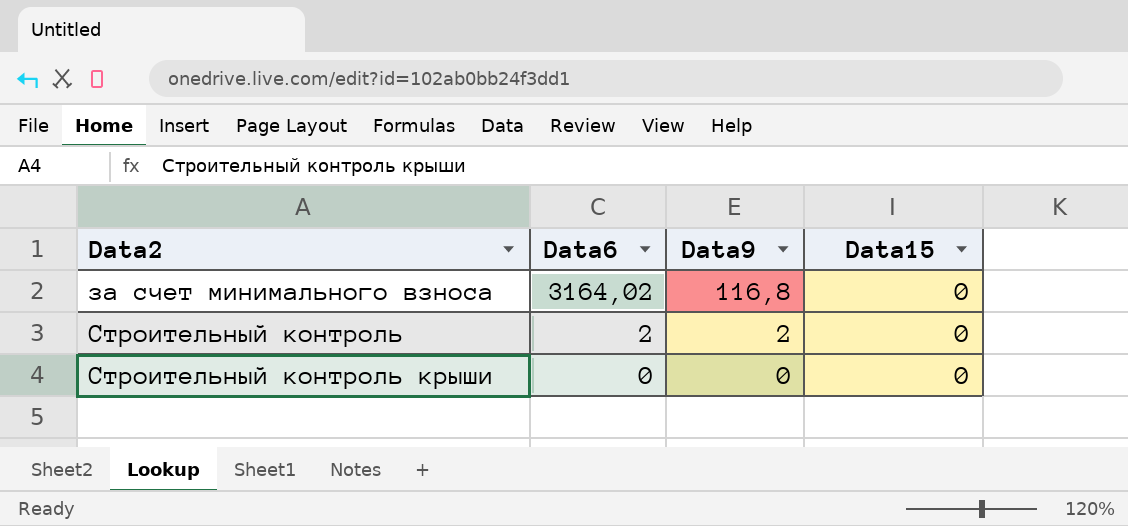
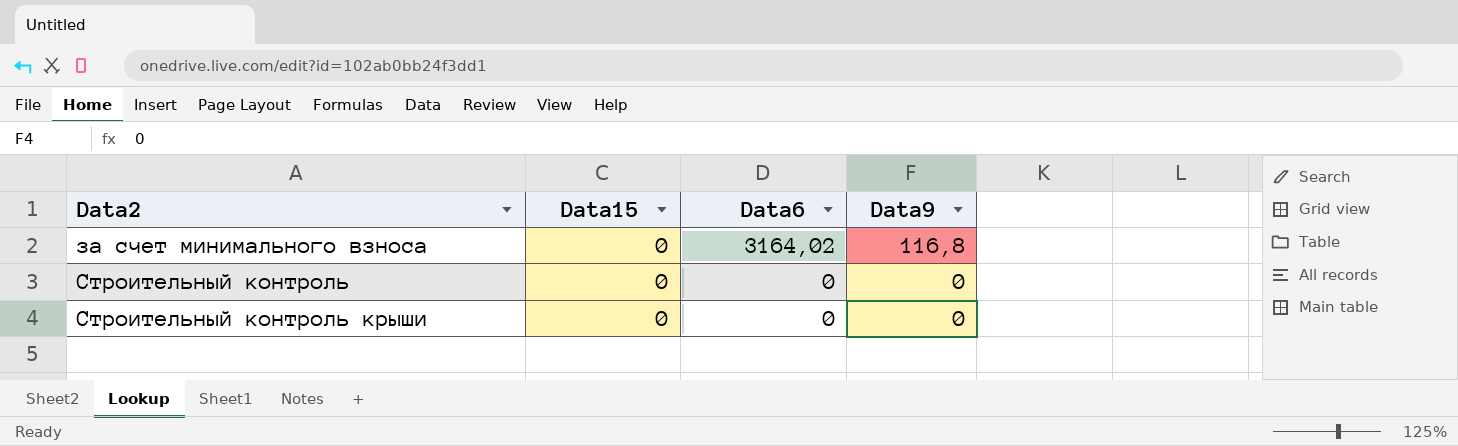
column Data15 | position: 4 -> 2
Строительный контроль | Data6: 2 -> 0
Строительный контроль | Data9: 2 -> 0

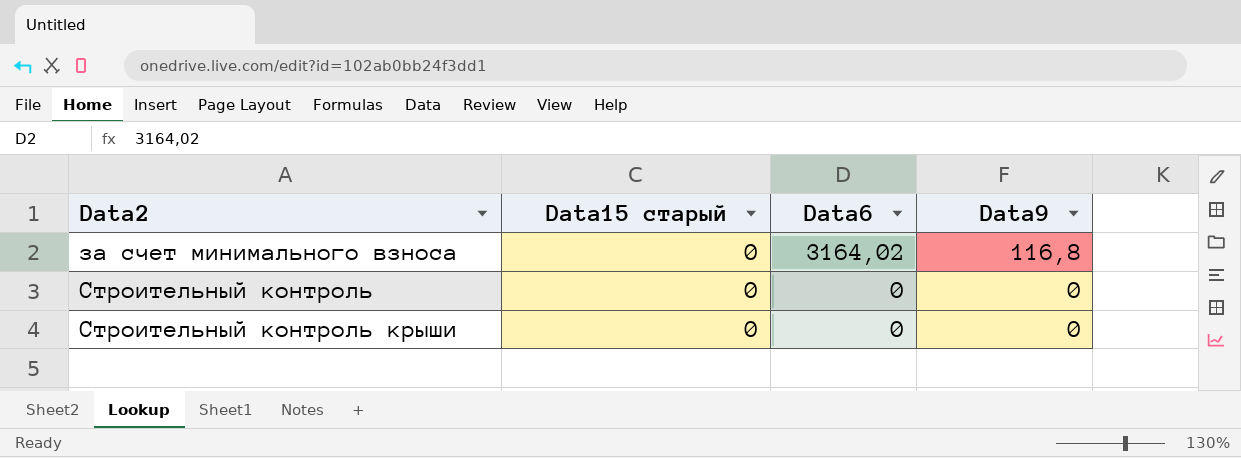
column name: Data15 -> Data15 старый

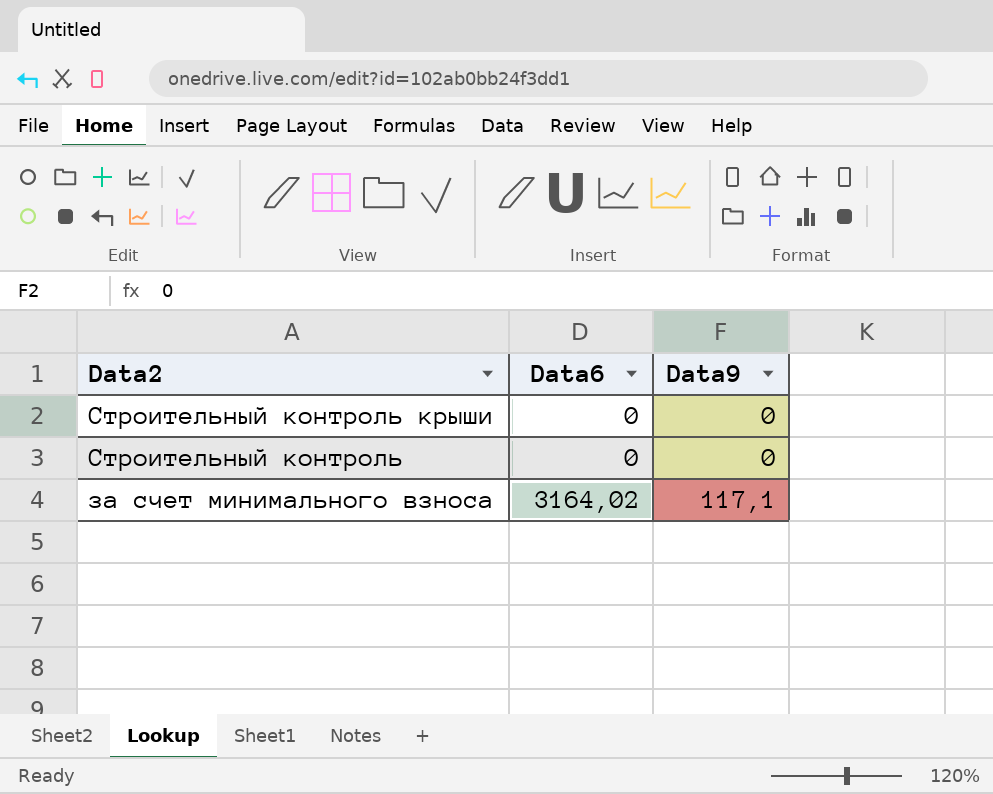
row order: Data2 ascending -> Data2 descending
column Data15 старый | position: 2 -> none
за счет минимального взноса | Data9: 116,8 -> 117,1

